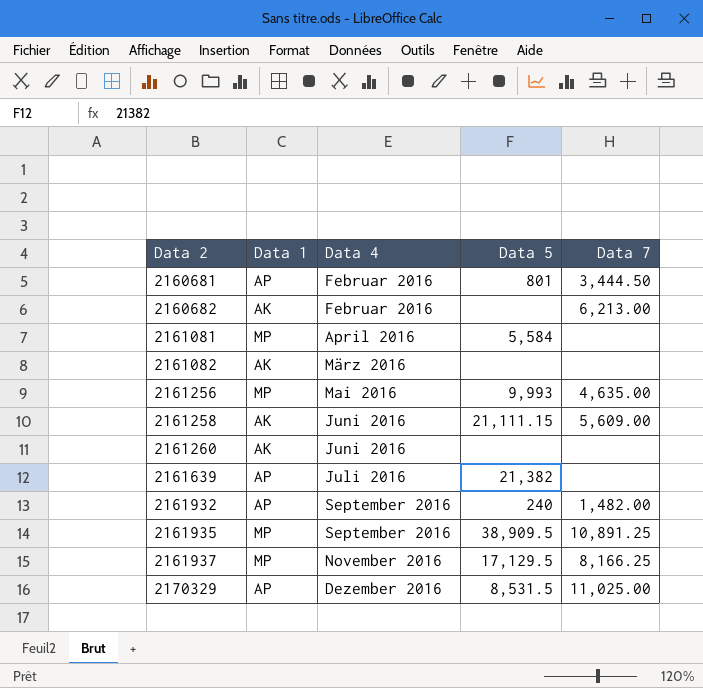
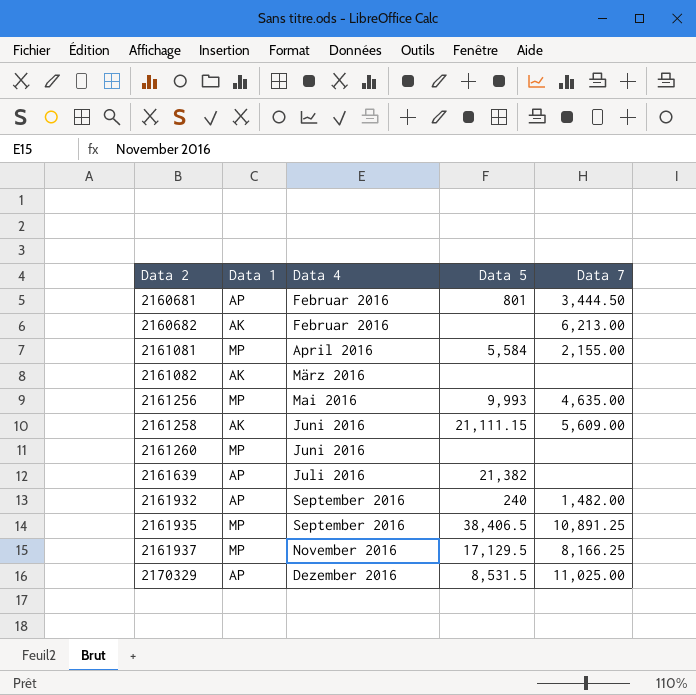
2161081 | Data 7: none -> 2,155.00
2161260 | Data 1: AK -> MP
2161935 | Data 5: 38,909.5 -> 38,406.5

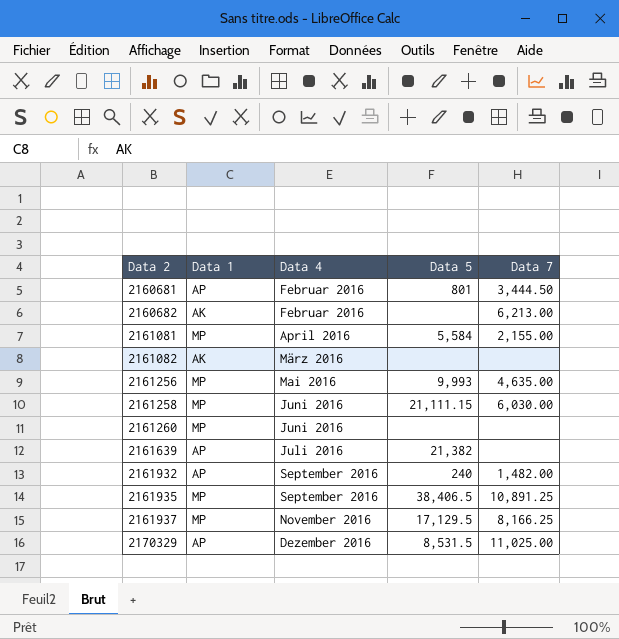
2161258 | Data 1: AK -> MP
2161258 | Data 7: 5,609.00 -> 6,030.00

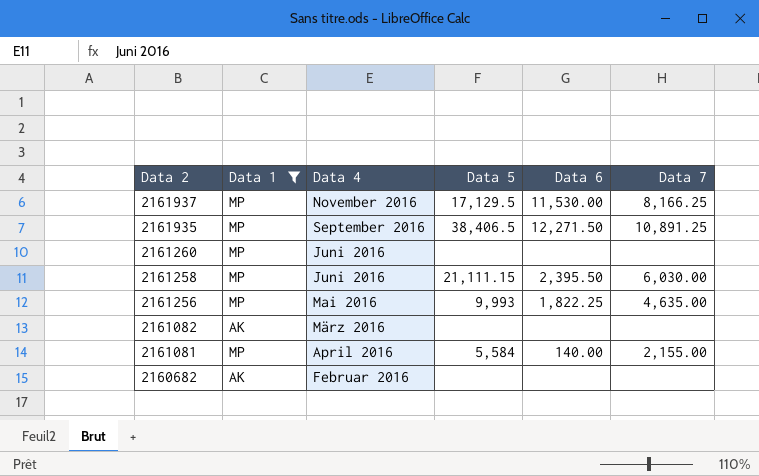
filter: none -> Data 1 != AP
row order: Data 2 ascending -> Data 2 descending
column Data 6 | position: none -> 5
2160682 | Data 7: 6,213.00 -> none

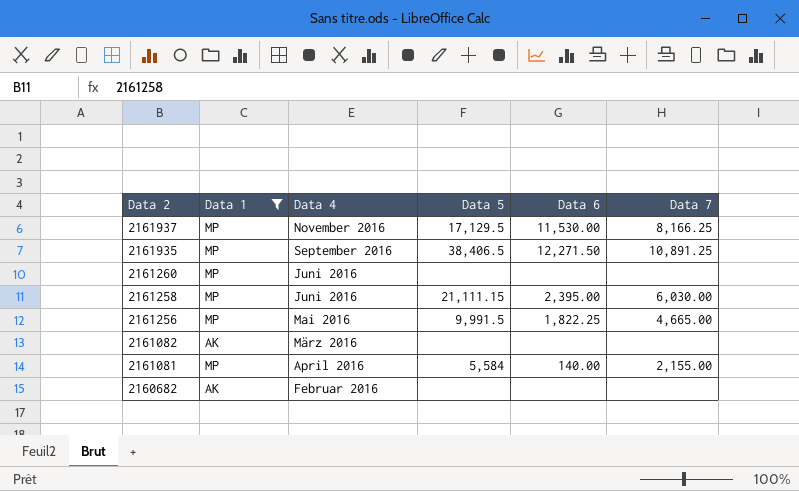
2161258 | Data 6: 2,395.50 -> 2,395.00
2161256 | Data 5: 9,993 -> 9,991.5
2161256 | Data 7: 4,635.00 -> 4,665.00

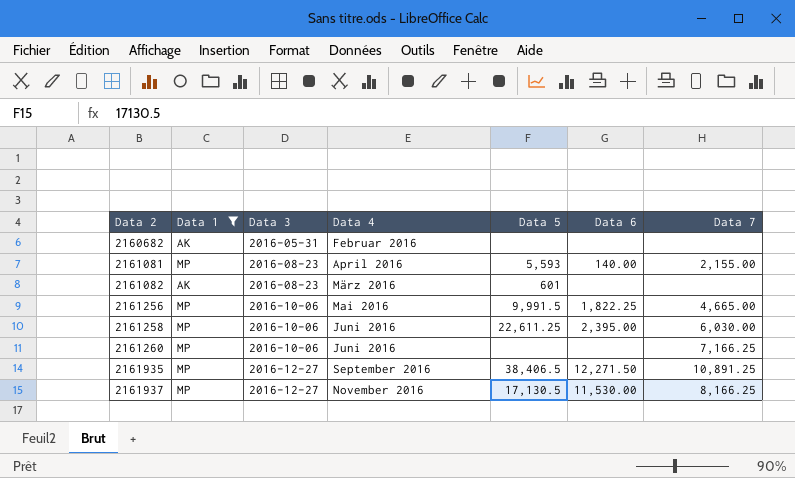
row order: Data 2 descending -> Data 2 ascending
column Data 3 | position: none -> 3
2161081 | Data 5: 5,584 -> 5,593
2161082 | Data 5: none -> 601
2161258 | Data 5: 21,111.15 -> 22,611.25
2161260 | Data 7: none -> 7,166.25
2161937 | Data 5: 17,129.5 -> 17,130.5

